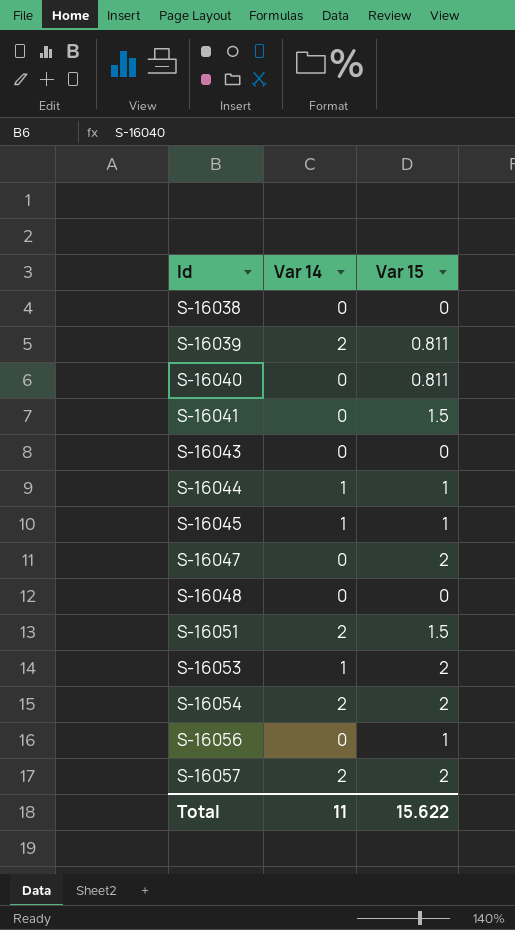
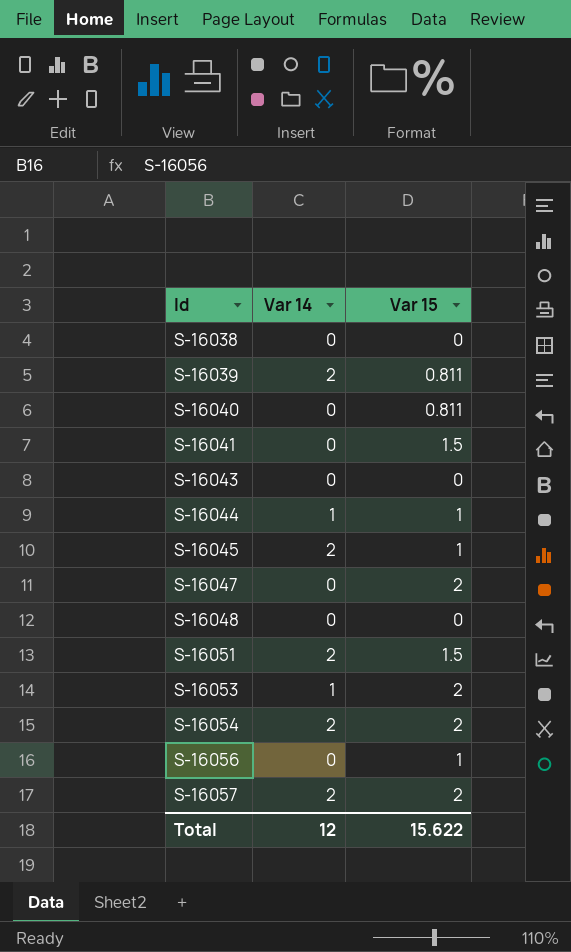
S-16045 | Var 14: 1 -> 2
Total | Var 14: 11 -> 12

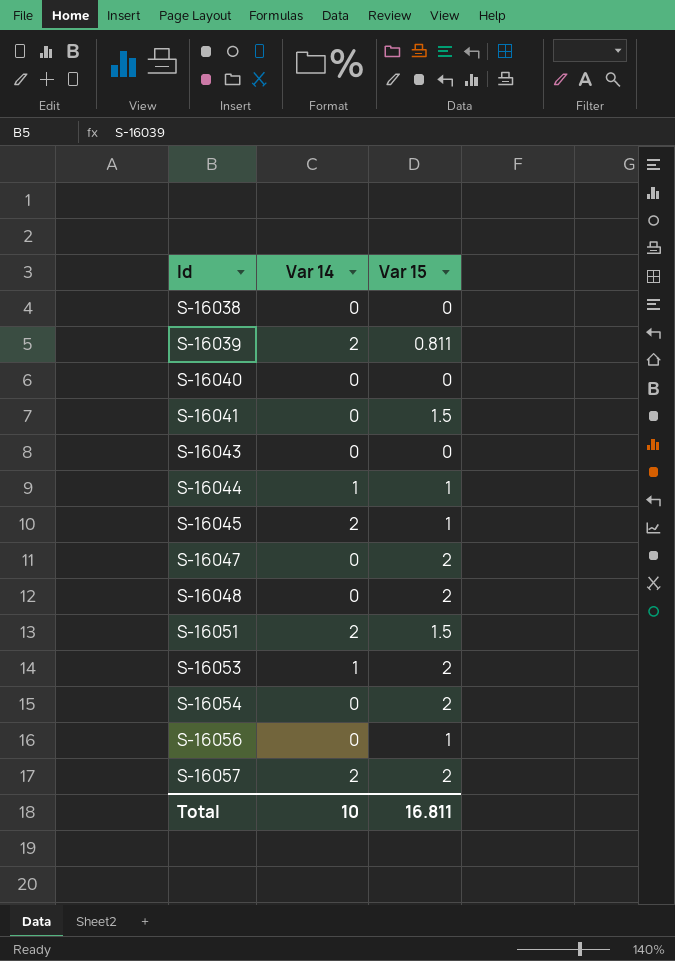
S-16040 | Var 15: 0.811 -> 0
S-16048 | Var 15: 0 -> 2
S-16054 | Var 14: 2 -> 0
Total | Var 14: 12 -> 10
Total | Var 15: 15.622 -> 16.811

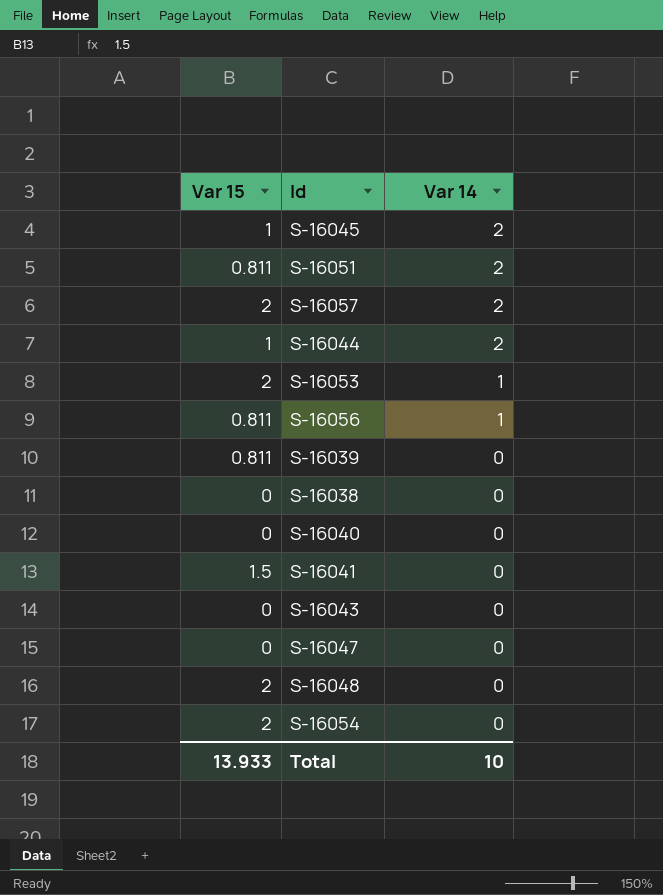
row order: Id ascending -> Var 14 descending
column Var 15 | position: 3 -> 1
S-16051 | Var 15: 1.5 -> 0.811
S-16044 | Var 14: 1 -> 2
S-16056 | Var 15: 1 -> 0.811
S-16056 | Var 14: 0 -> 1
S-16039 | Var 14: 2 -> 0
S-16047 | Var 15: 2 -> 0
Total | Var 15: 16.811 -> 13.933

